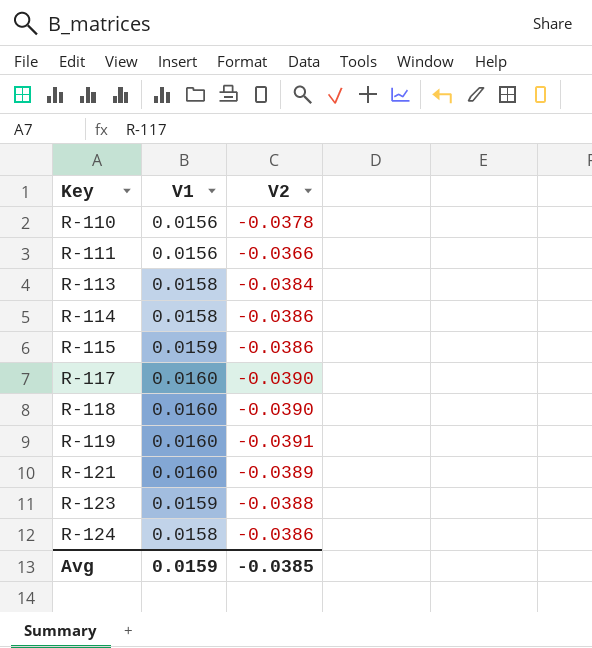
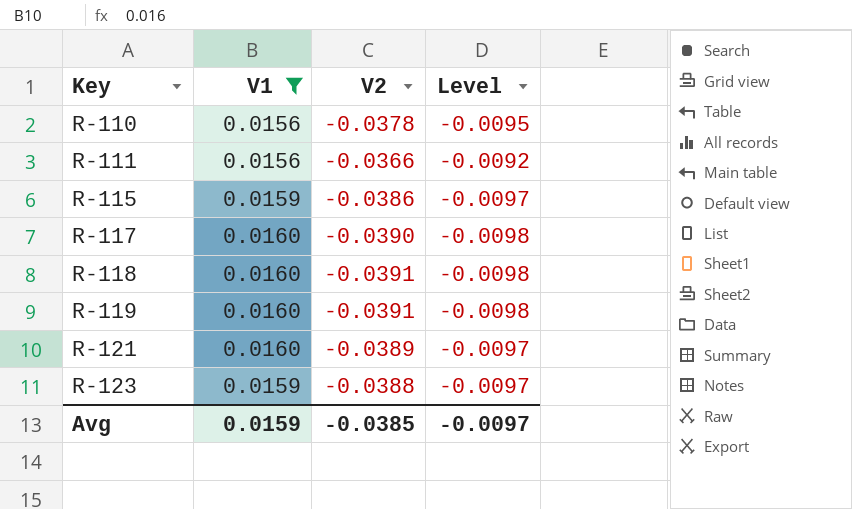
filter: none -> V1 != 0.0158
column Level | formula: none -> [V2] * 0.25
R-118 | V2: -0.0390 -> -0.0391

